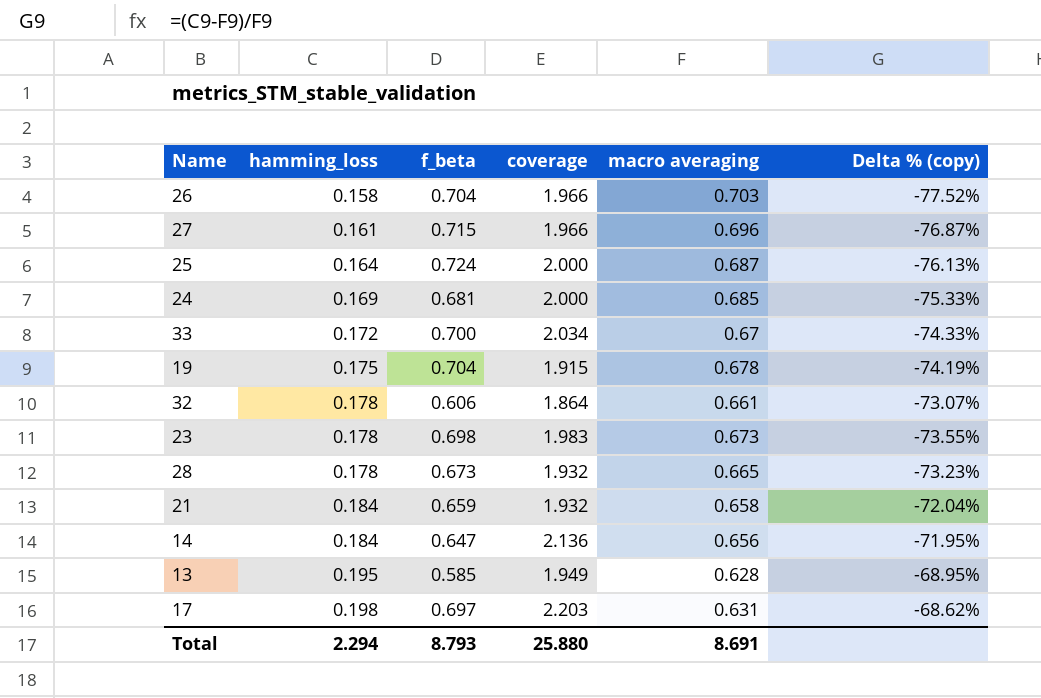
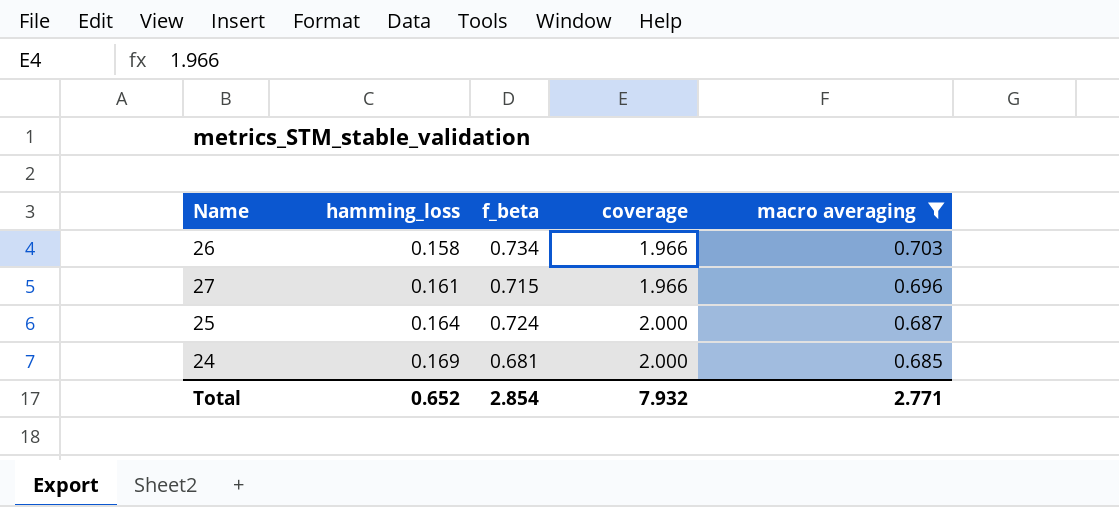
filter: none -> macro averaging >= 0.685
column Delta % (copy) | formula: ([hamming_loss] - [macro averaging]) / [macro averaging] -> none
26 | f_beta: 0.704 -> 0.734
Total | hamming_loss: 2.294 -> 0.652
Total | f_beta: 8.793 -> 2.854
Total | coverage: 25.880 -> 7.932
Total | macro averaging: 8.691 -> 2.771

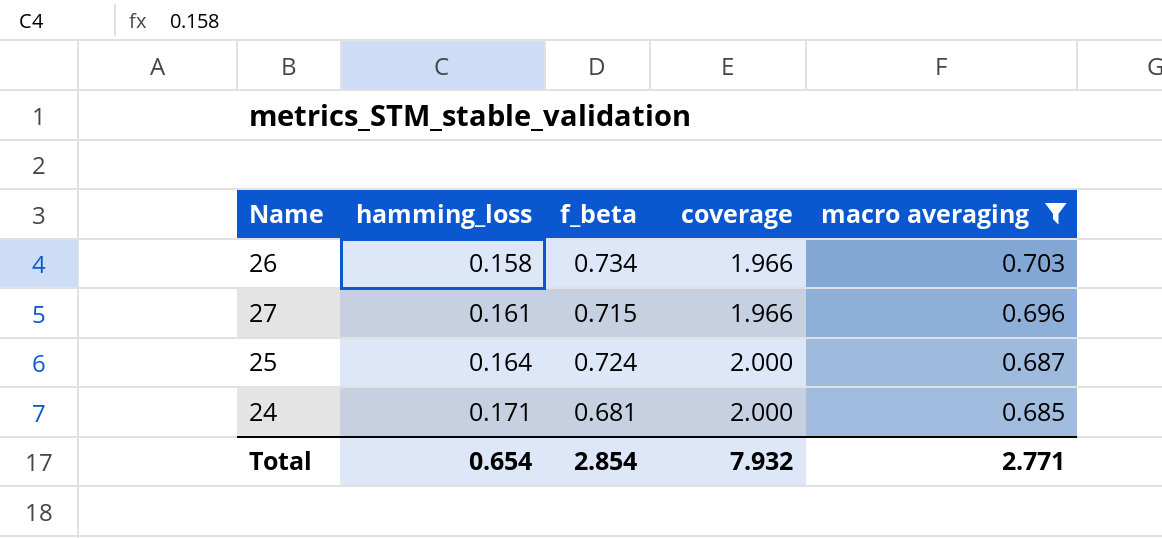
24 | hamming_loss: 0.169 -> 0.171
Total | hamming_loss: 0.652 -> 0.654

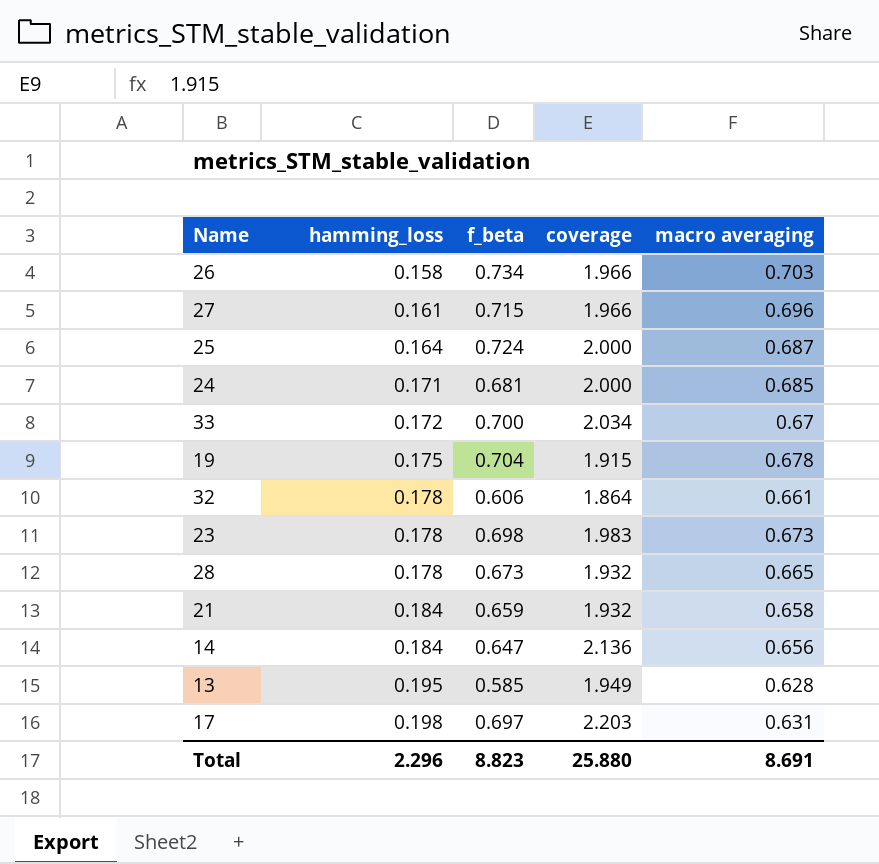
filter: macro averaging >= 0.685 -> none
Total | hamming_loss: 0.654 -> 2.296
Total | f_beta: 2.854 -> 8.823
Total | coverage: 7.932 -> 25.880
Total | macro averaging: 2.771 -> 8.691

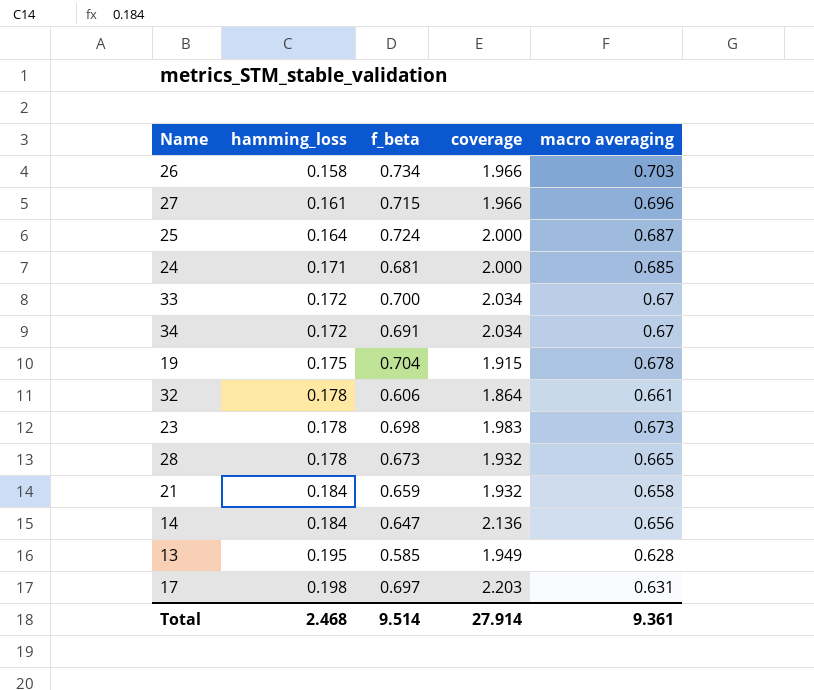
row 34: none -> 0.172 | 0.691 | 2.034 | 0.67
Total | hamming_loss: 2.296 -> 2.468
Total | f_beta: 8.823 -> 9.514
Total | coverage: 25.880 -> 27.914
Total | macro averaging: 8.691 -> 9.361

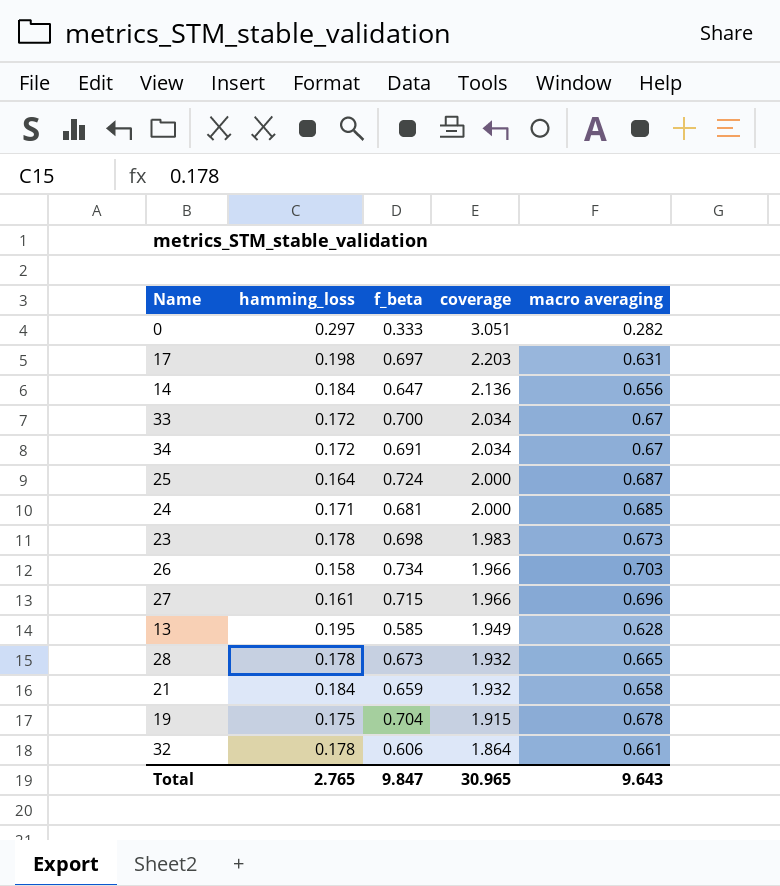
row order: hamming_loss ascending -> coverage descending
row 0: none -> 0.297 | 0.333 | 3.051 | 0.282
Total | hamming_loss: 2.468 -> 2.765
Total | f_beta: 9.514 -> 9.847
Total | coverage: 27.914 -> 30.965
Total | macro averaging: 9.361 -> 9.643

